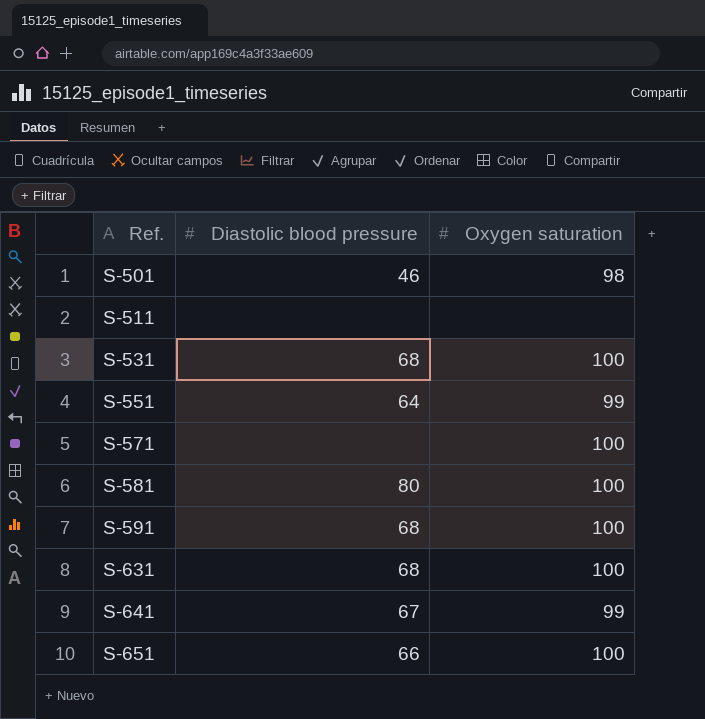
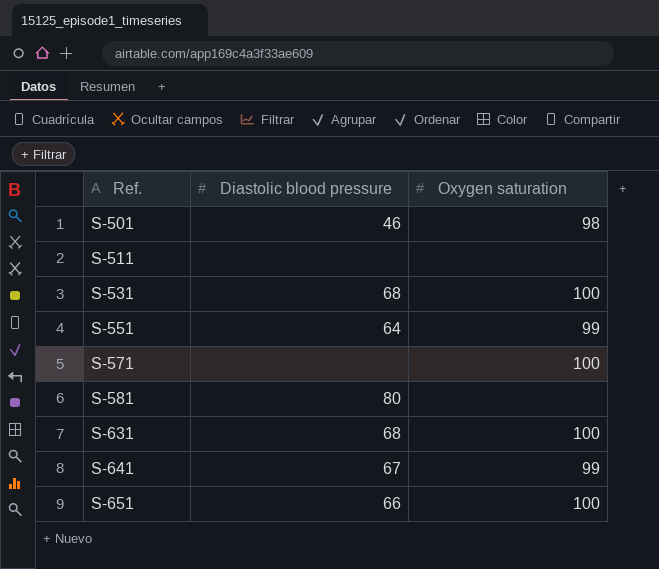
row S-591: 68 | 100 -> none
S-581 | Oxygen saturation: 100 -> none

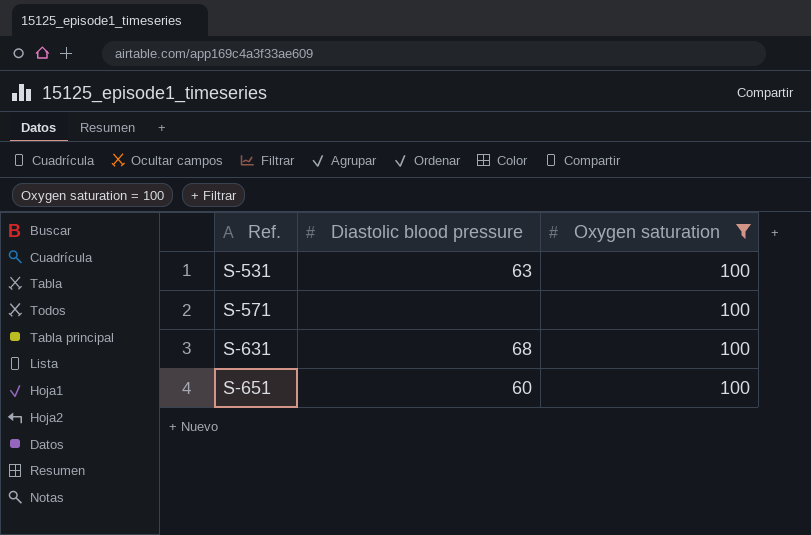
filter: none -> Oxygen saturation = 100
S-531 | Diastolic blood pressure: 68 -> 63
S-651 | Diastolic blood pressure: 66 -> 60

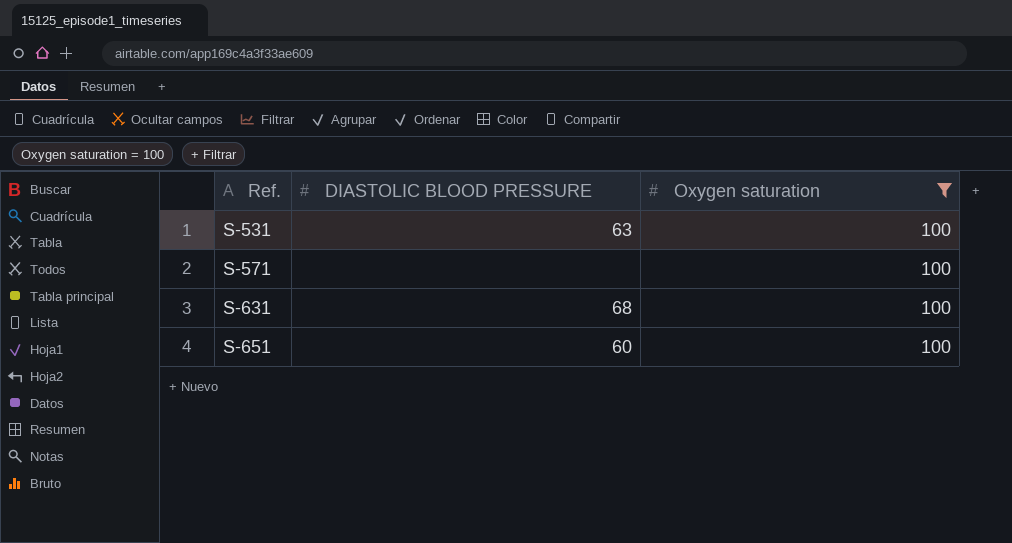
column name: Diastolic blood pressure -> DIASTOLIC BLOOD PRESSURE

